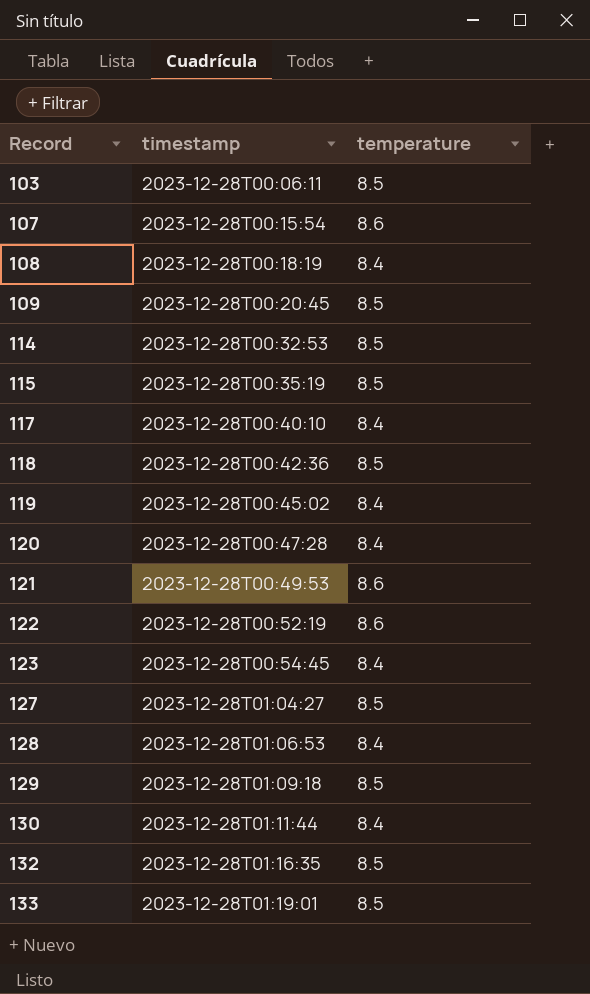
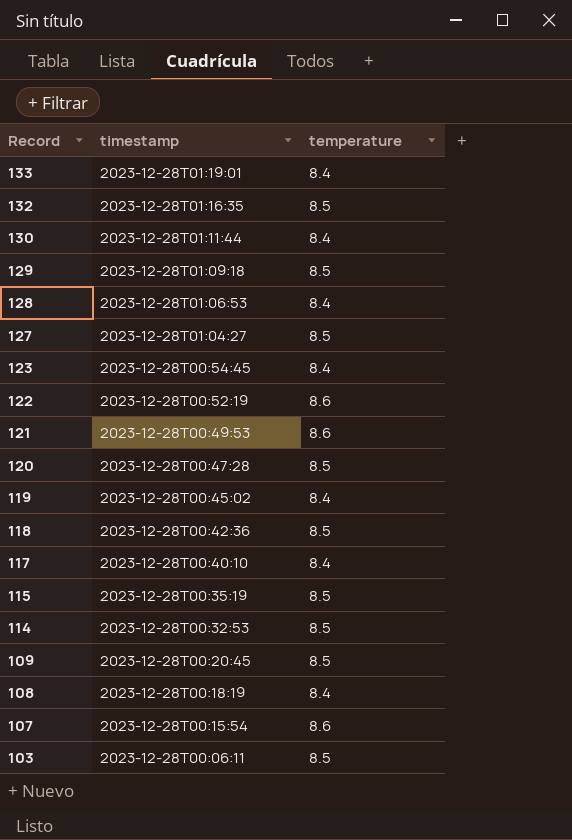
row order: Record ascending -> Record descending
133 | temperature: 8.5 -> 8.4
120 | temperature: 8.4 -> 8.5

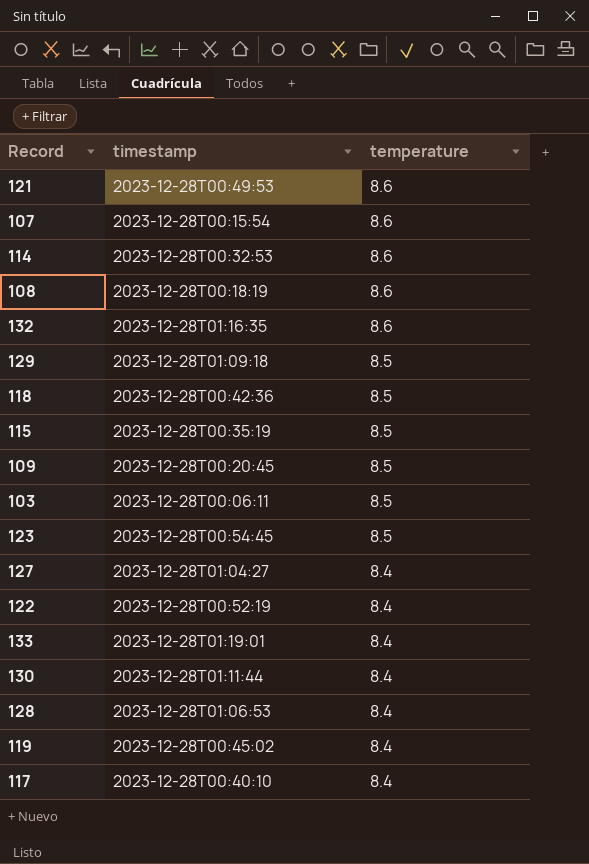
row order: Record descending -> temperature descending
row 120: 2023-12-28T00:47:28 | 8.5 -> none
114 | temperature: 8.5 -> 8.6
108 | temperature: 8.4 -> 8.6
132 | temperature: 8.5 -> 8.6
123 | temperature: 8.4 -> 8.5
127 | temperature: 8.5 -> 8.4
122 | temperature: 8.6 -> 8.4

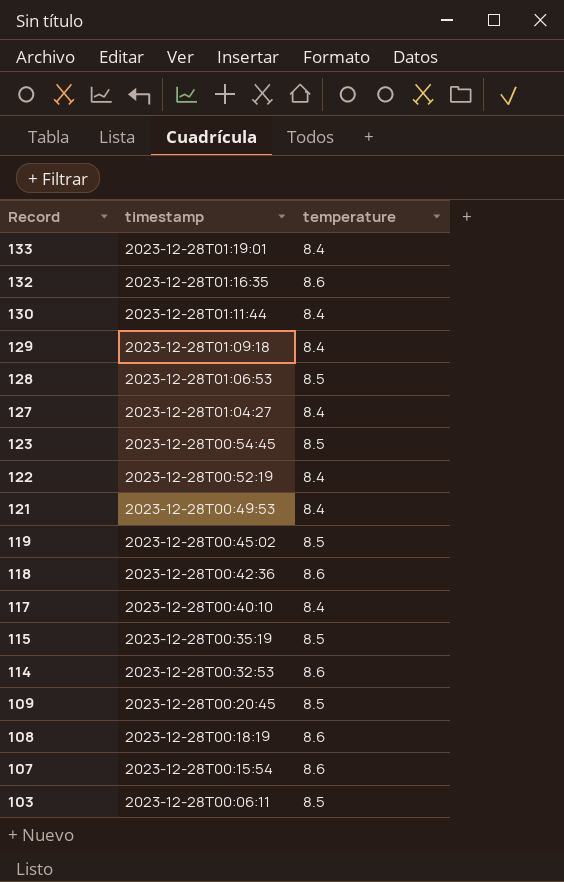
row order: temperature descending -> Record descending
129 | temperature: 8.5 -> 8.4
128 | temperature: 8.4 -> 8.5
121 | temperature: 8.6 -> 8.4
119 | temperature: 8.4 -> 8.5
118 | temperature: 8.5 -> 8.6

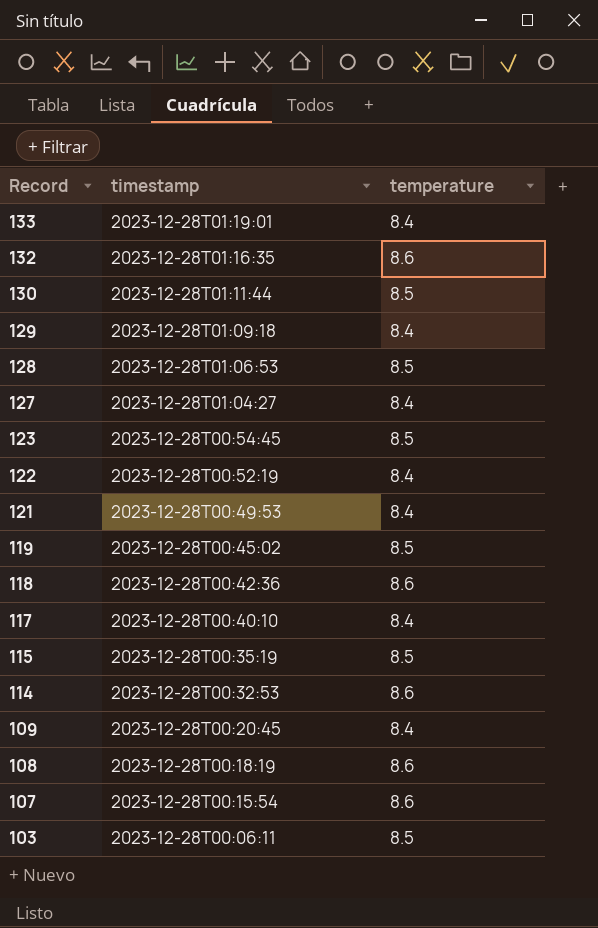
130 | temperature: 8.4 -> 8.5
109 | temperature: 8.5 -> 8.4

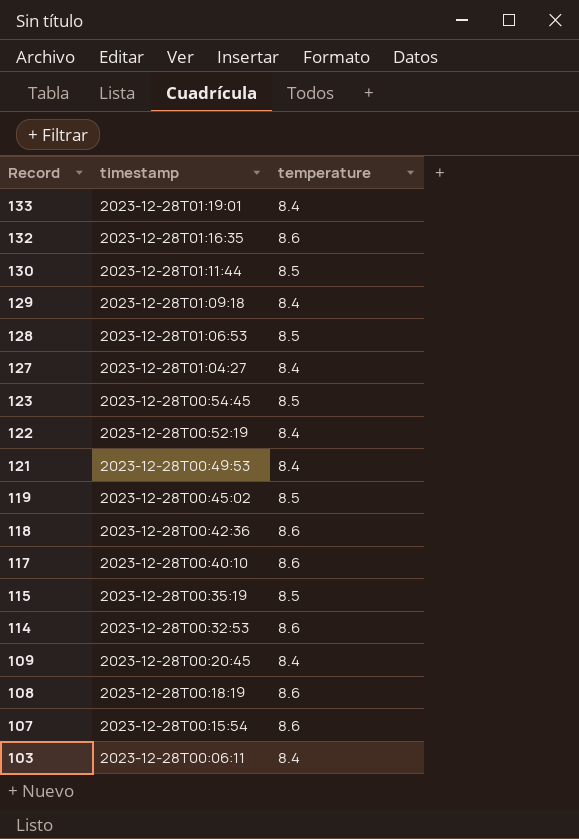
117 | temperature: 8.4 -> 8.6
103 | temperature: 8.5 -> 8.4

